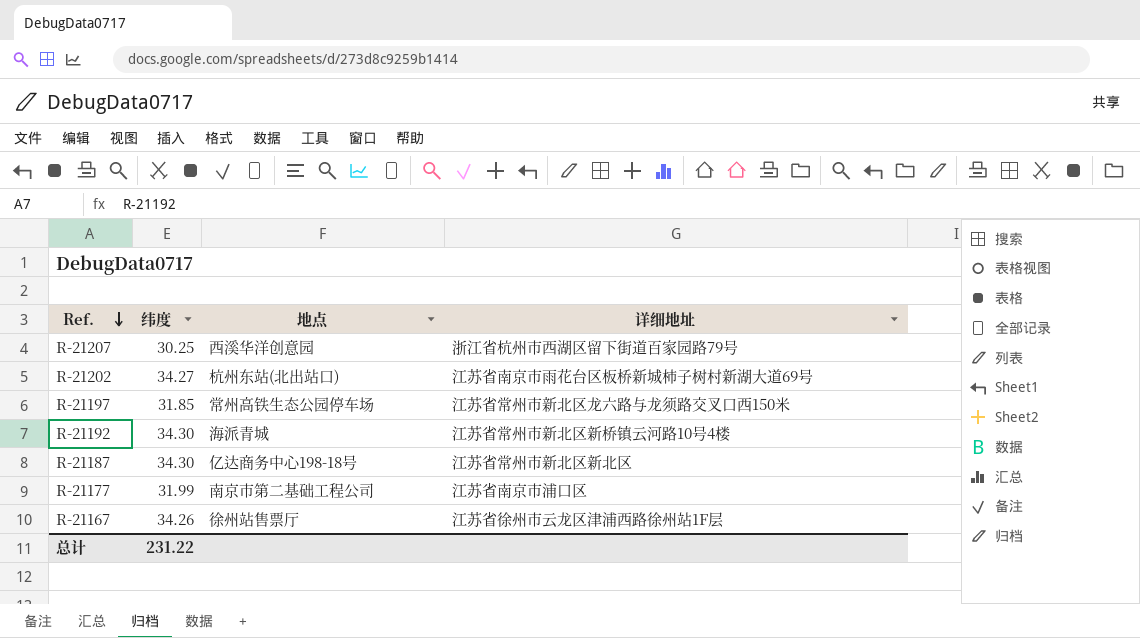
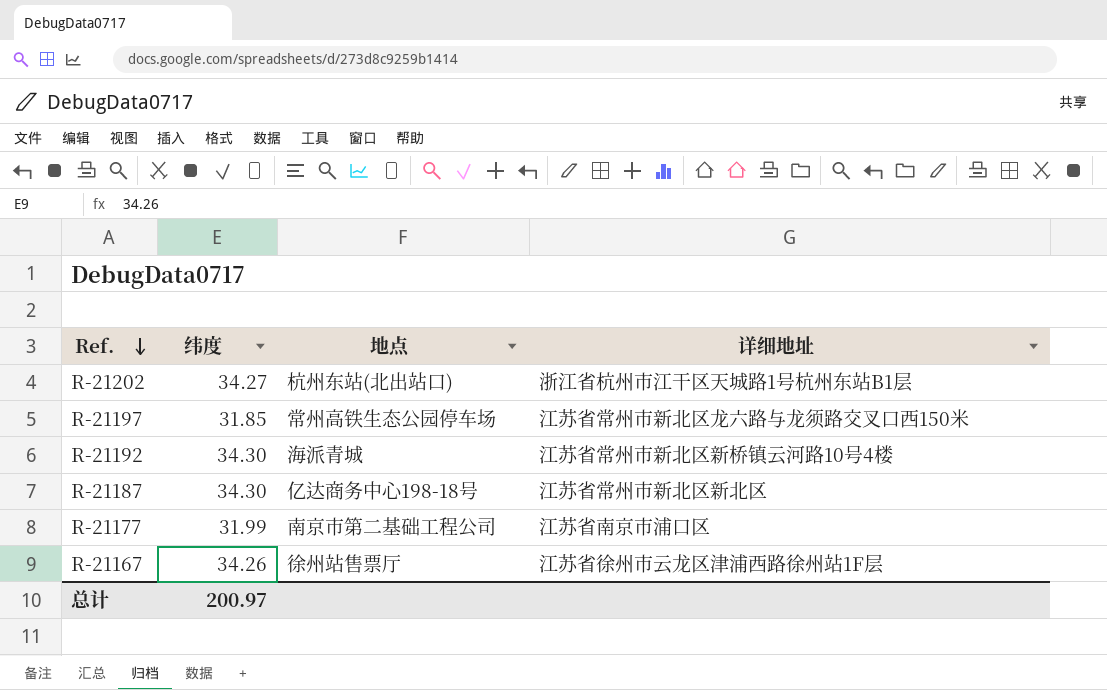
row R-21207: 30.25 | 西溪华洋创意园 | 浙江省杭州市西湖区留下街道百家园路79号 -> none
R-21202 | 详细地址: 江苏省南京市雨花台区板桥新城柿子树村新湖大道69号 -> 浙江省杭州市江干区天城路1号杭州东站B1层
总计 | 纬度: 231.22 -> 200.97

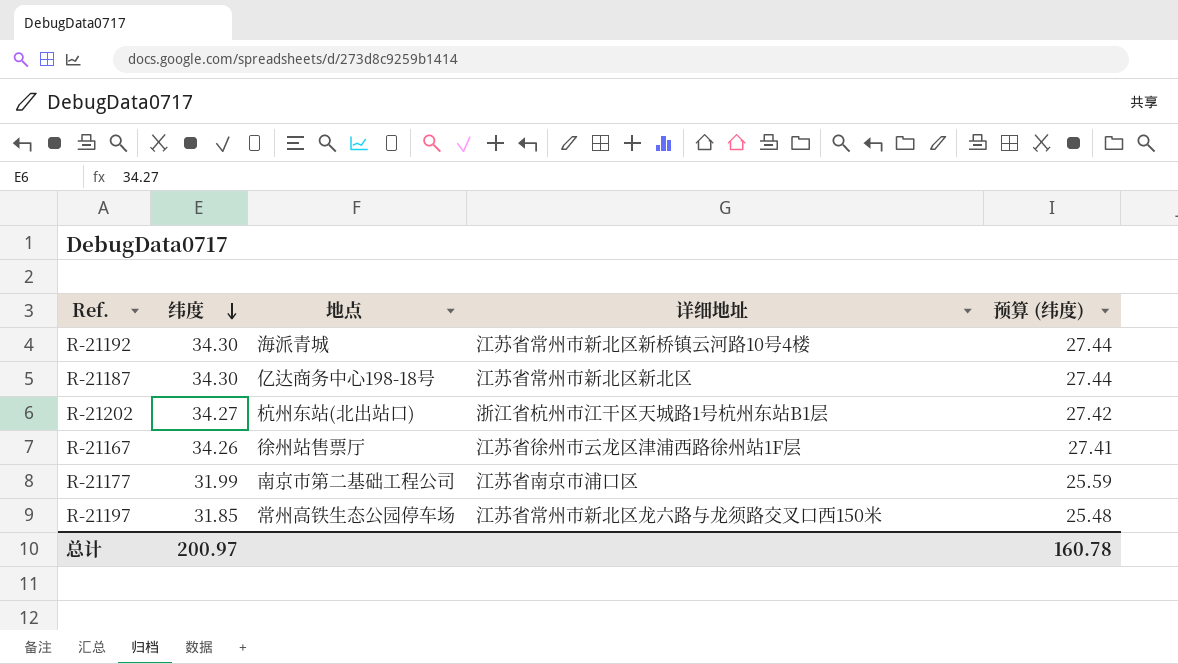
row order: Ref. descending -> 纬度 descending
column 预算 (纬度) | formula: none -> [纬度] * 0.8

